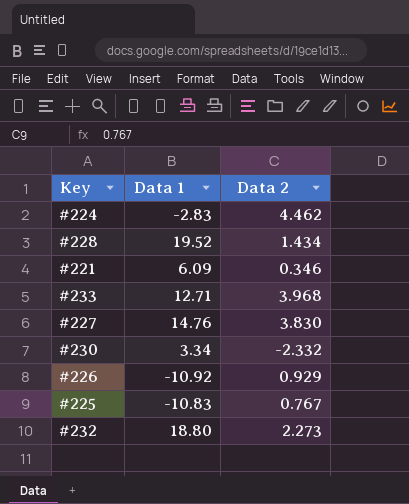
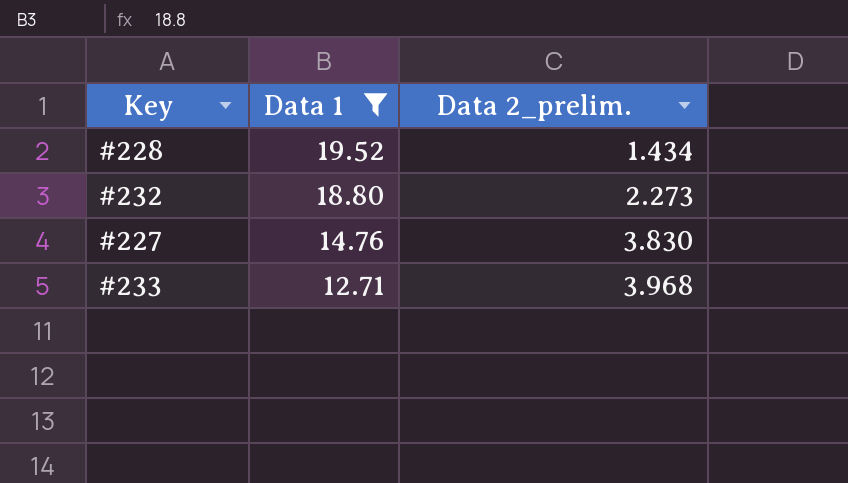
filter: none -> Data 1 >= 12.71
row order: none -> Data 1 descending
column name: Data 2 -> Data 2_prelim.

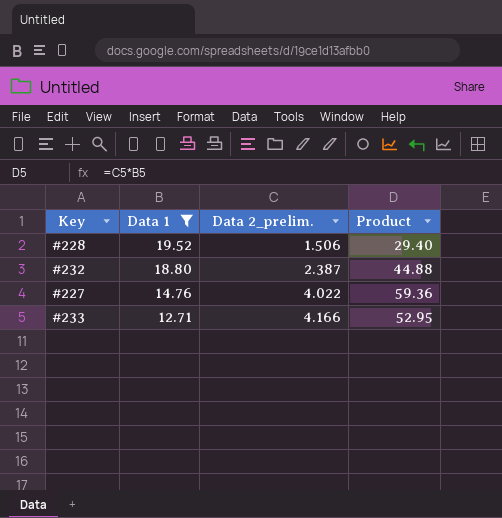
column Product | formula: none -> [Data 1] * [Data 2_prelim.]
#228 | Data 2_prelim.: 1.434 -> 1.506
#232 | Data 2_prelim.: 2.273 -> 2.387
#227 | Data 2_prelim.: 3.830 -> 4.022
#233 | Data 2_prelim.: 3.968 -> 4.166

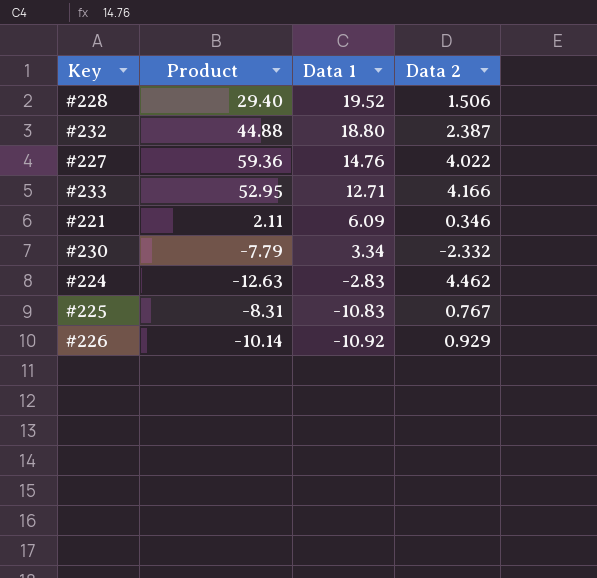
filter: Data 1 >= 12.71 -> none
column Product | position: 4 -> 2
column name: Data 2_prelim. -> Data 2

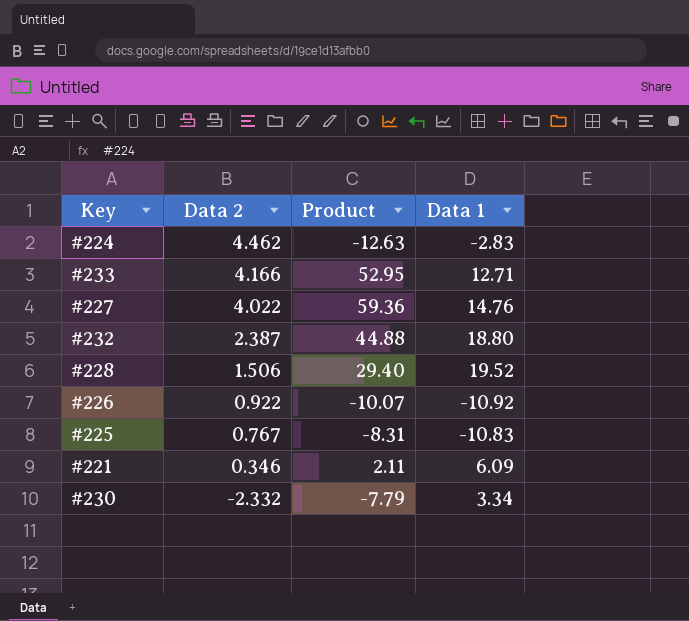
row order: Data 1 descending -> Data 2 descending
column Data 2 | position: 4 -> 2
#226 | Data 2: 0.929 -> 0.922
#226 | Product: -10.14 -> -10.07

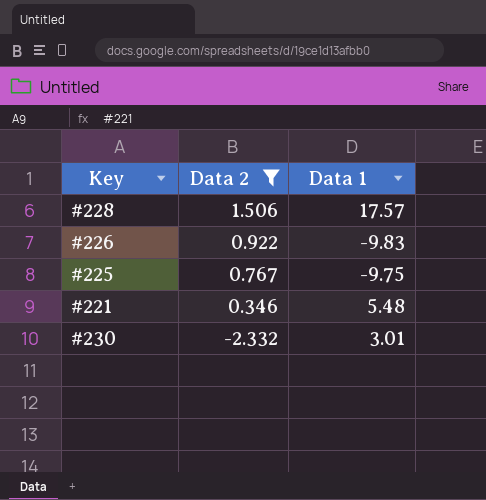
filter: none -> Data 2 <= 1.506
column Product | formula: [Data 2] * [Data 1] -> none
#228 | Data 1: 19.52 -> 17.57
#226 | Data 1: -10.92 -> -9.83
#225 | Data 1: -10.83 -> -9.75
#221 | Data 1: 6.09 -> 5.48
#230 | Data 1: 3.34 -> 3.01

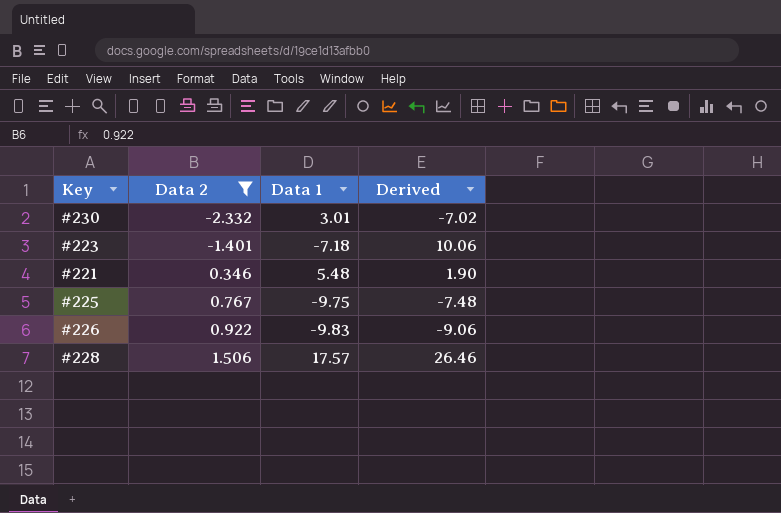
row order: Data 2 descending -> Data 2 ascending
column Derived | formula: none -> [Data 2] * [Data 1]
row #223: none -> -1.401 | -7.18 | 10.06

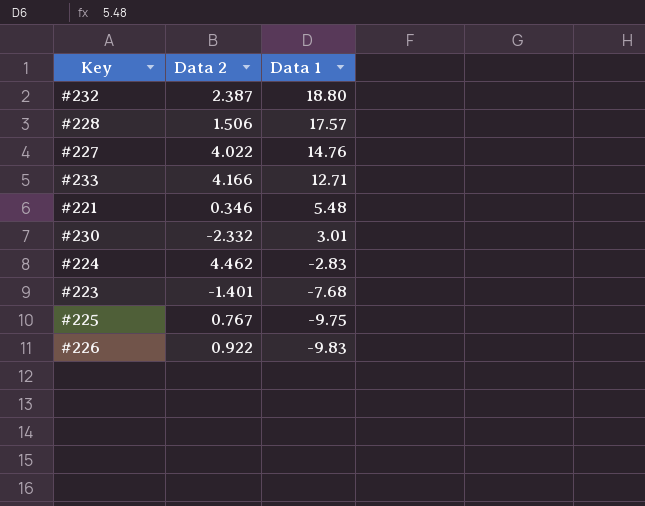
filter: Data 2 <= 1.506 -> none
row order: Data 2 ascending -> Data 1 descending
column Derived | formula: [Data 2] * [Data 1] -> none
#223 | Data 1: -7.18 -> -7.68

